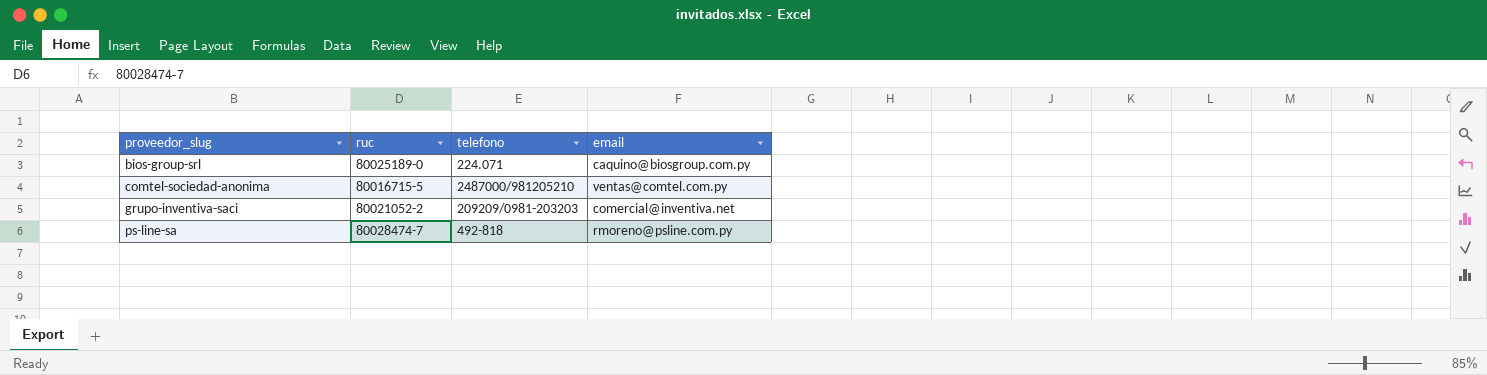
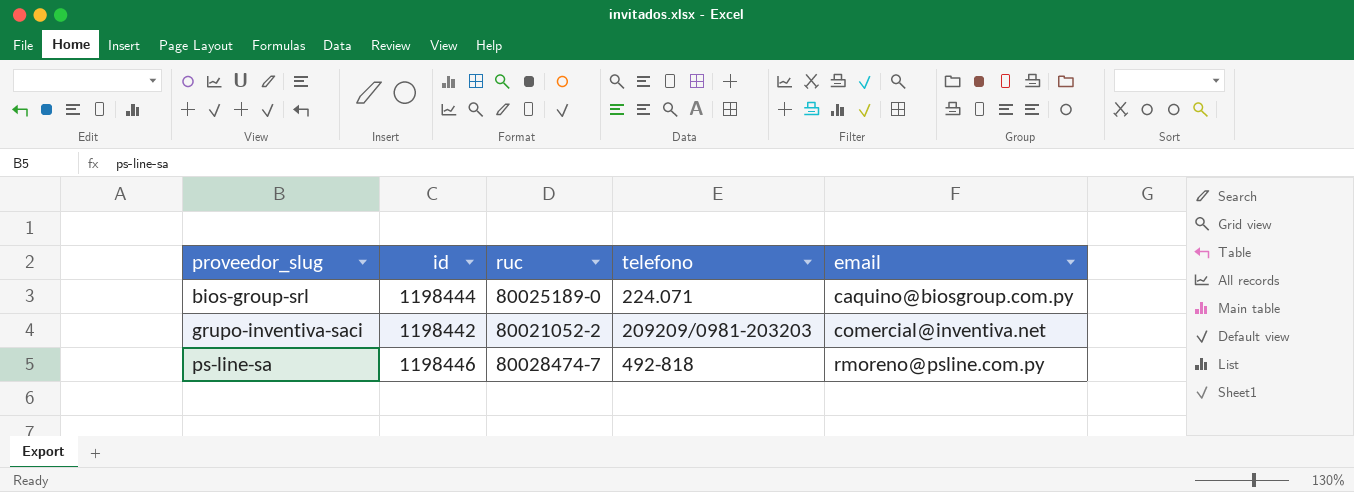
column id | position: none -> 2
row comtel-sociedad-anonima: 80016715-5 | 2487000/981205210 | ventas@comtel.com.py -> none

